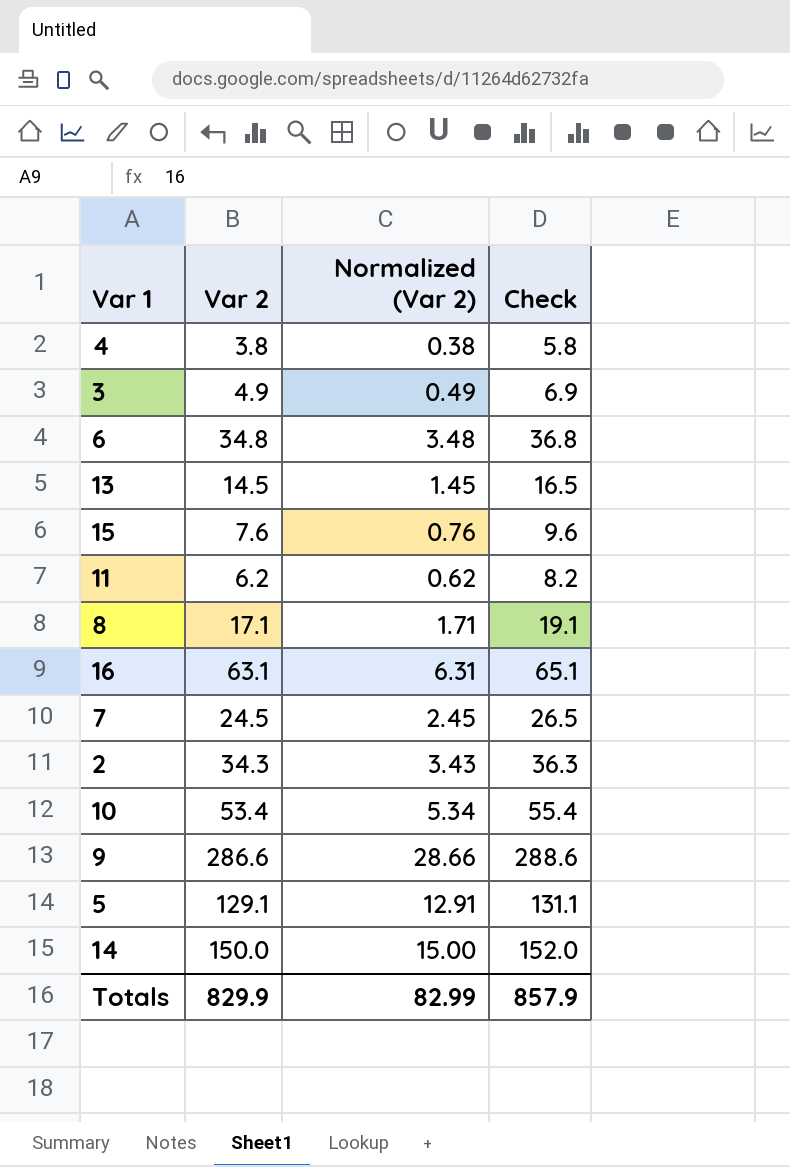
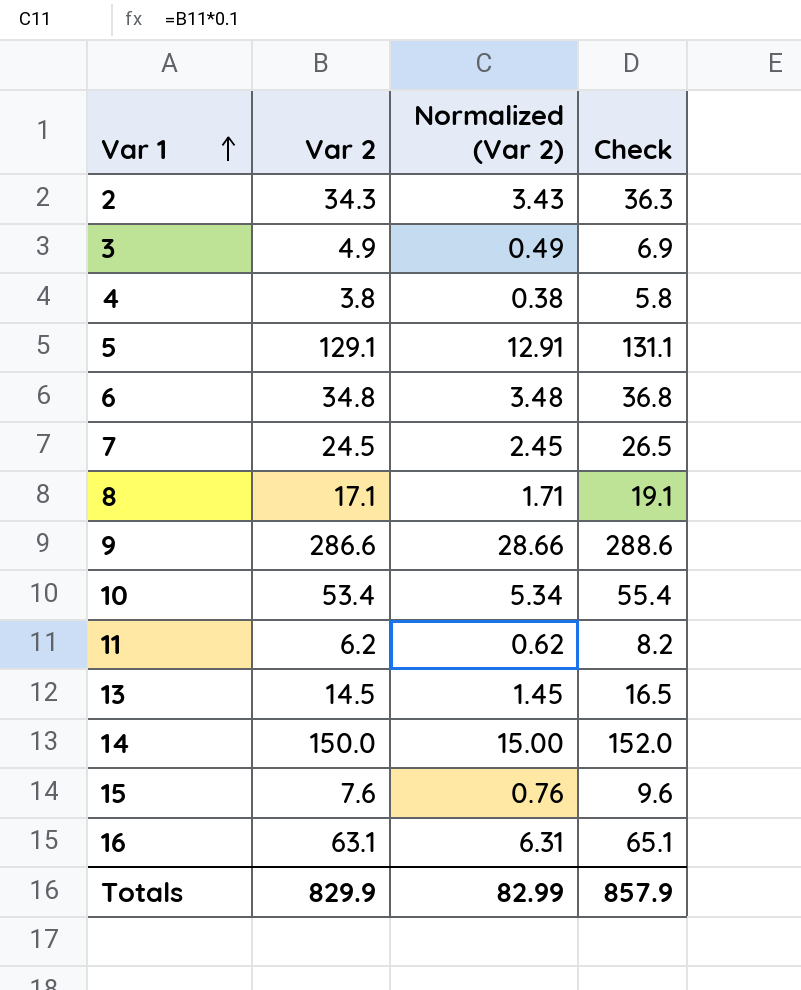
row order: none -> Var 1 ascending

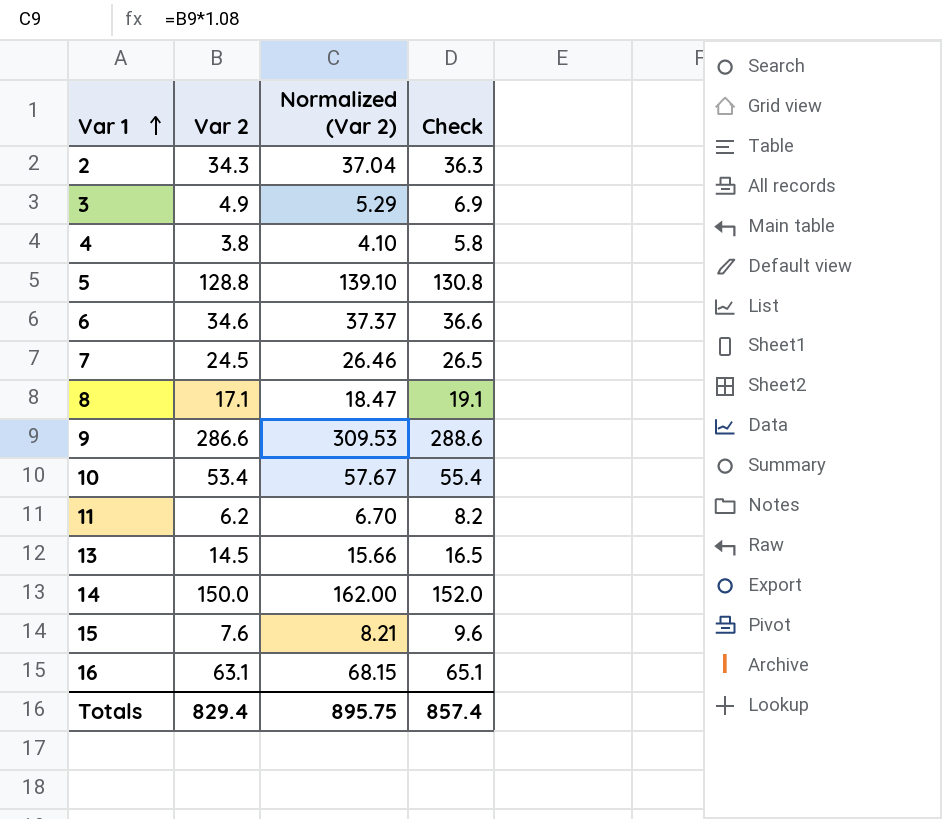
column Normalized (Var 2) | formula: [Var 2] * 0.1 -> [Var 2] * 1.08
5 | Var 2: 129.1 -> 128.8
5 | Check: 131.1 -> 130.8
6 | Var 2: 34.8 -> 34.6
6 | Check: 36.8 -> 36.6
Totals | Var 2: 829.9 -> 829.4
Totals | Normalized (Var 2): 82.99 -> 895.75
Totals | Check: 857.9 -> 857.4

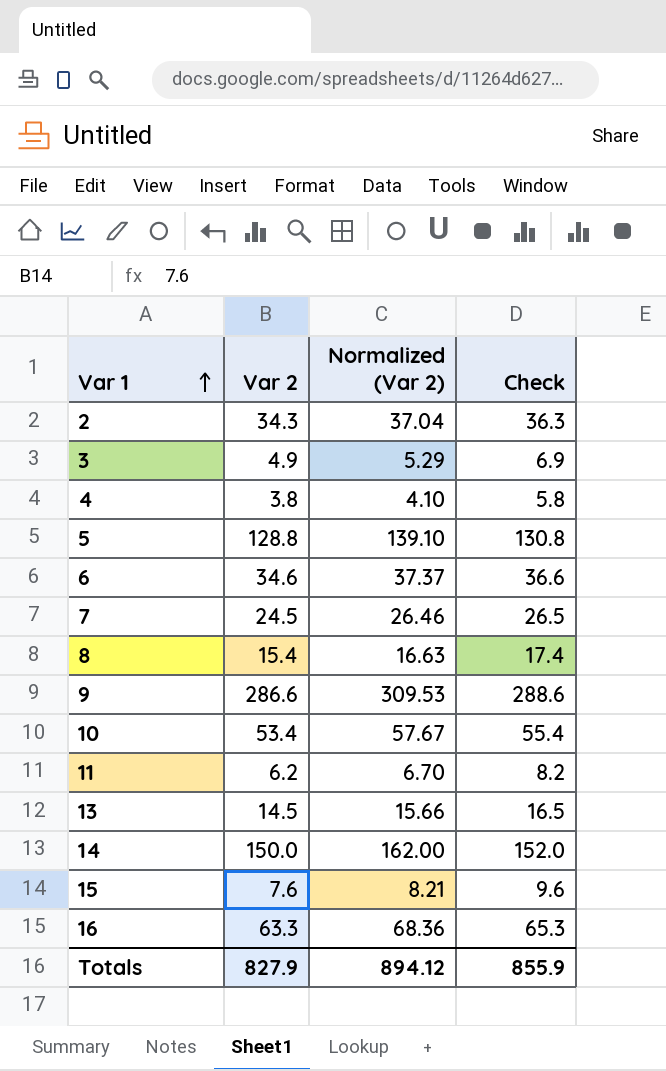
8 | Var 2: 17.1 -> 15.4
8 | Normalized (Var 2): 18.47 -> 16.63
8 | Check: 19.1 -> 17.4
16 | Var 2: 63.1 -> 63.3
16 | Normalized (Var 2): 68.15 -> 68.36
16 | Check: 65.1 -> 65.3
Totals | Var 2: 829.4 -> 827.9
Totals | Normalized (Var 2): 895.75 -> 894.12
Totals | Check: 857.4 -> 855.9

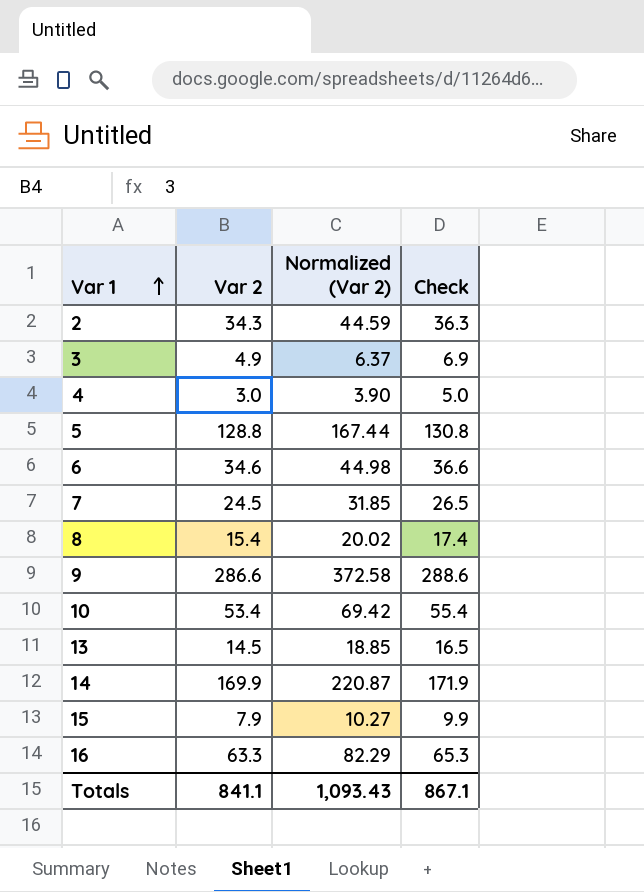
column Normalized (Var 2) | formula: [Var 2] * 1.08 -> [Var 2] * 1.3
row 11: 6.2 | 6.70 | 8.2 -> none
4 | Var 2: 3.8 -> 3.0
4 | Check: 5.8 -> 5.0
14 | Var 2: 150.0 -> 169.9
14 | Check: 152.0 -> 171.9
15 | Var 2: 7.6 -> 7.9
15 | Check: 9.6 -> 9.9
Totals | Var 2: 827.9 -> 841.1
Totals | Normalized (Var 2): 894.12 -> 1,093.43
Totals | Check: 855.9 -> 867.1

